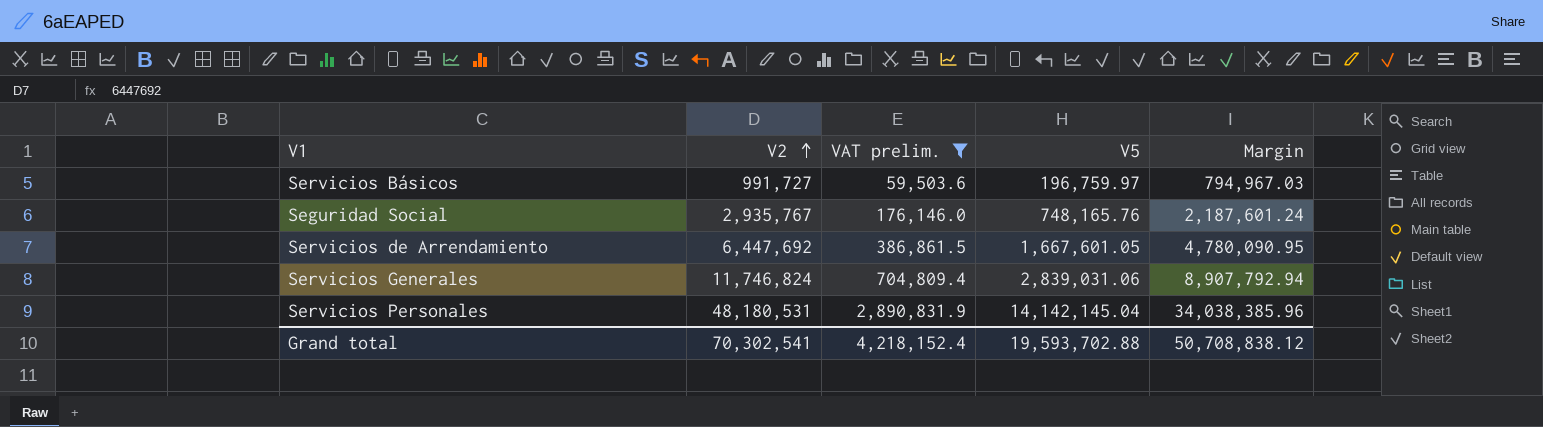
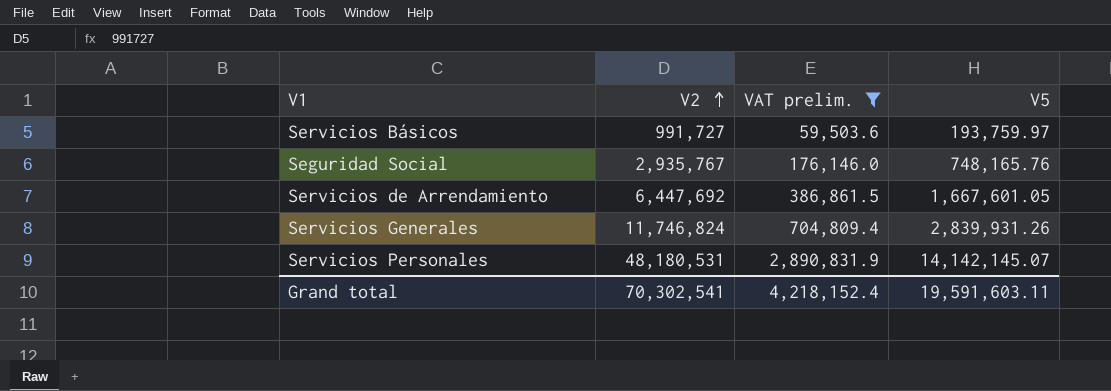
column Margin | formula: [V2] - [V5] -> none
Servicios Básicos | V5: 196,759.97 -> 193,759.97
Servicios Generales | V5: 2,839,031.06 -> 2,839,931.26
Servicios Personales | V5: 14,142,145.04 -> 14,142,145.07
Grand total | V5: 19,593,702.88 -> 19,591,603.11

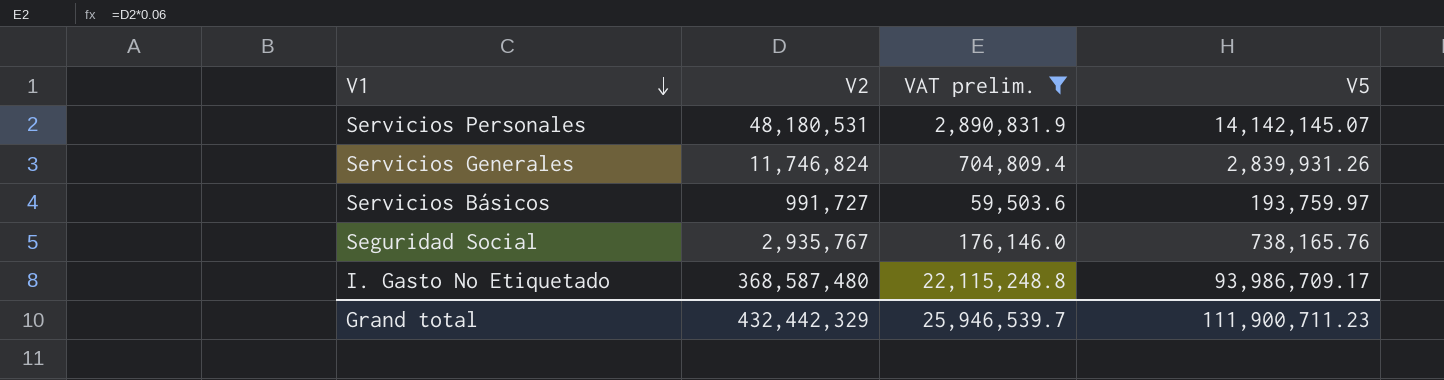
row order: V2 ascending -> V1 descending
row Servicios de Arrendamiento: 6,447,692 | 386,861.5 | 1,667,601.05 -> none
Seguridad Social | V5: 748,165.76 -> 738,165.76
row I. Gasto No Etiquetado: none -> 368,587,480 | 22,115,248.8 | 93,986,709.17
Grand total | V2: 70,302,541 -> 432,442,329
Grand total | VAT prelim.: 4,218,152.4 -> 25,946,539.7
Grand total | V5: 19,591,603.11 -> 111,900,711.23

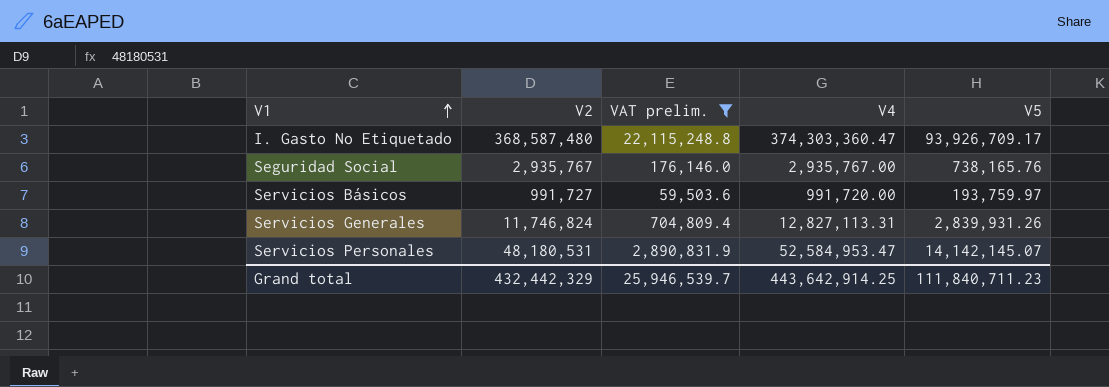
row order: V1 descending -> V1 ascending
column V4 | position: none -> 4
I. Gasto No Etiquetado | V5: 93,986,709.17 -> 93,926,709.17
Grand total | V5: 111,900,711.23 -> 111,840,711.23

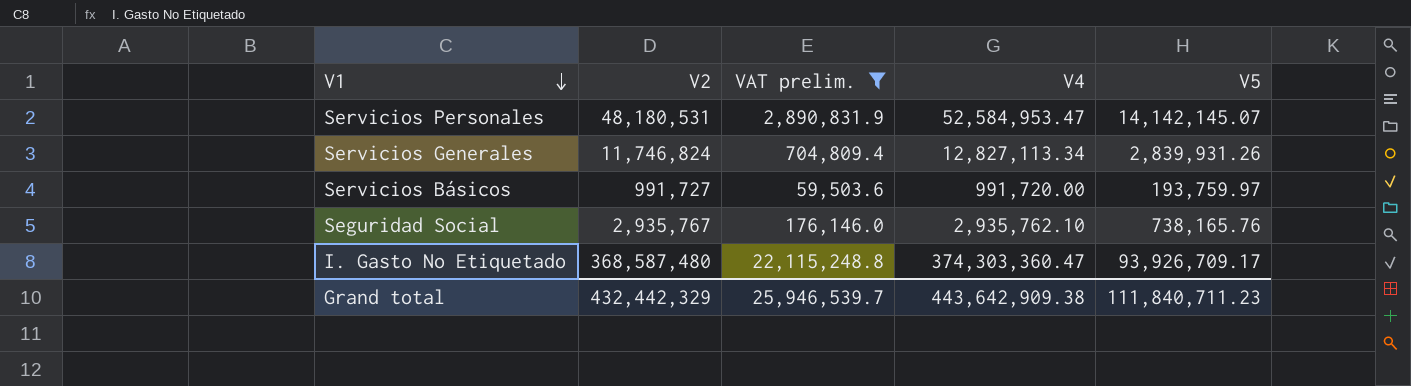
row order: V1 ascending -> V1 descending
Servicios Generales | V4: 12,827,113.31 -> 12,827,113.34
Seguridad Social | V4: 2,935,767.00 -> 2,935,762.10
Grand total | V4: 443,642,914.25 -> 443,642,909.38

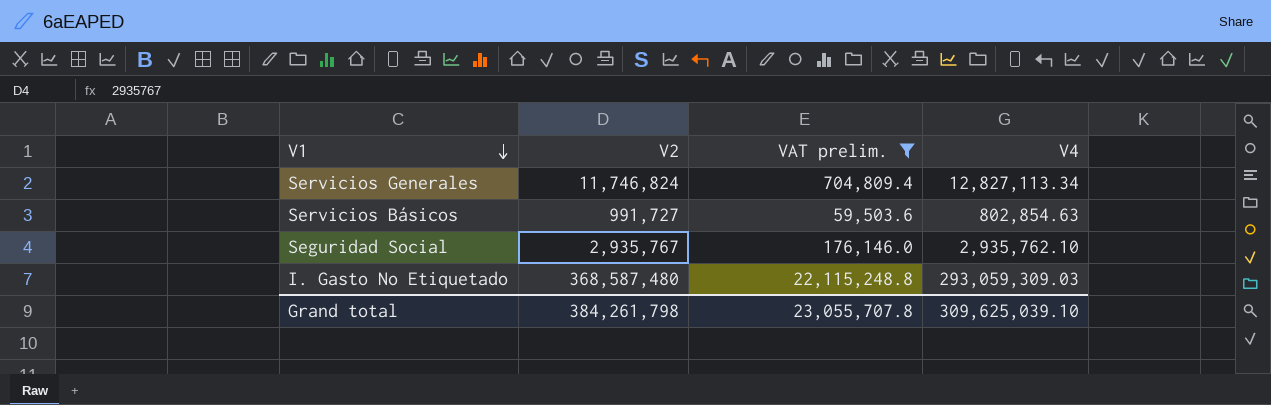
column V5 | position: 5 -> none
row Servicios Personales: 48,180,531 | 2,890,831.9 | 52,584,953.47 | 14,142,145.07 -> none
Servicios Básicos | V4: 991,720.00 -> 802,854.63
I. Gasto No Etiquetado | V4: 374,303,360.47 -> 293,059,309.03
Grand total | V2: 432,442,329 -> 384,261,798
Grand total | VAT prelim.: 25,946,539.7 -> 23,055,707.8
Grand total | V4: 443,642,909.38 -> 309,625,039.10

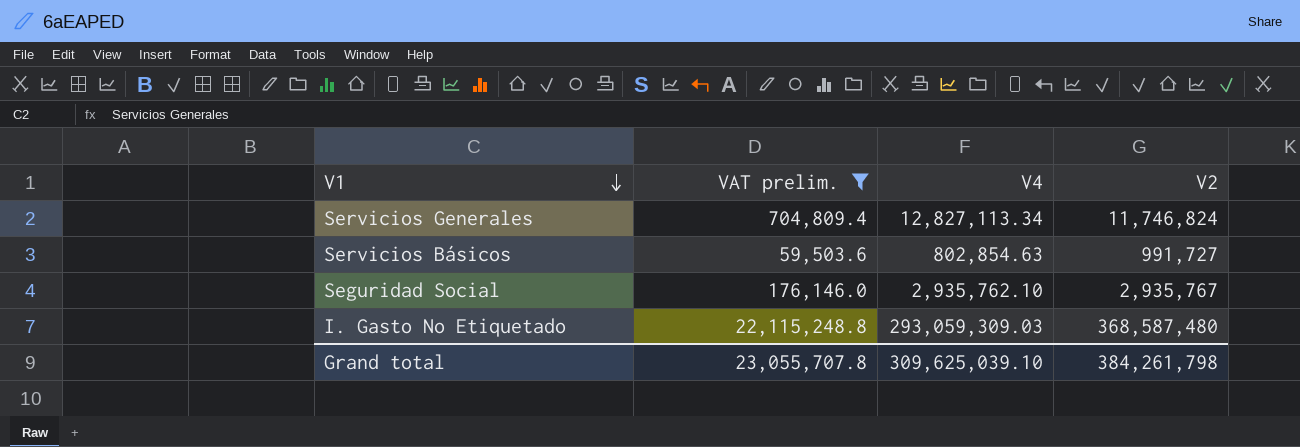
column V2 | position: 2 -> 4

